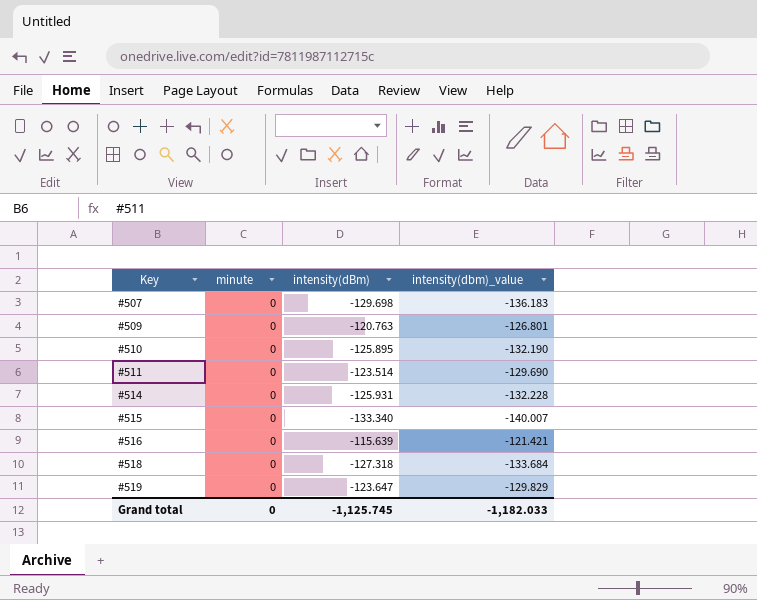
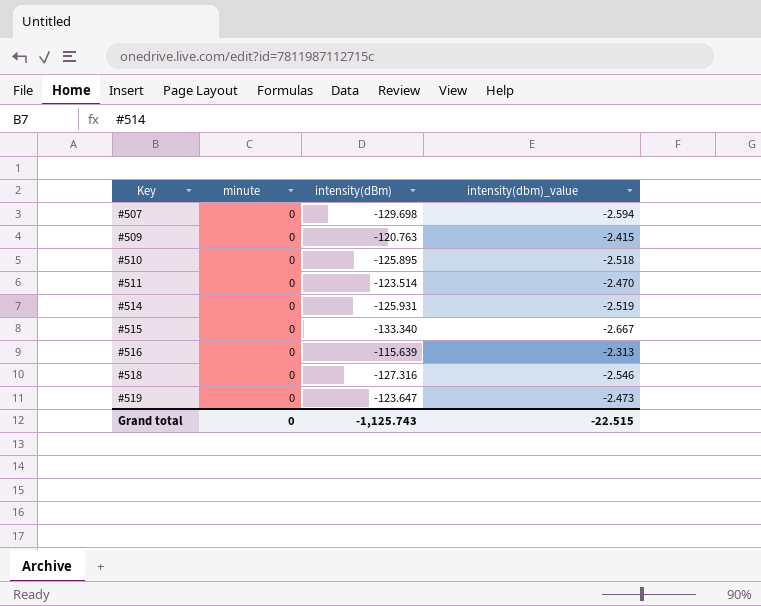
column intensity(dbm)_value | formula: [intensity(dBm)] * 1.05 -> [intensity(dBm)] * 0.02
#518 | intensity(dBm): -127.318 -> -127.316
Grand total | intensity(dBm): -1,125.745 -> -1,125.743
Grand total | intensity(dbm)_value: -1,182.033 -> -22.515

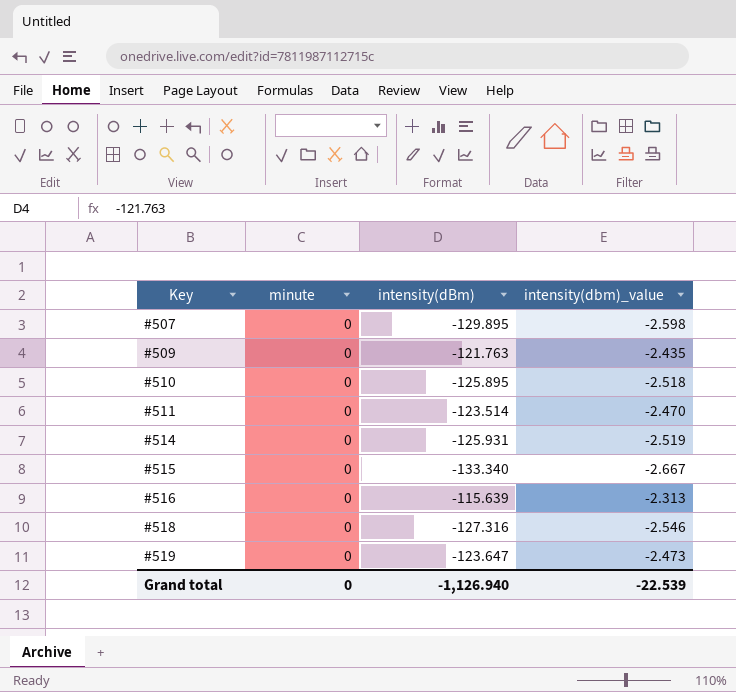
#507 | intensity(dBm): -129.698 -> -129.895
#507 | intensity(dbm)_value: -2.594 -> -2.598
#509 | intensity(dBm): -120.763 -> -121.763
#509 | intensity(dbm)_value: -2.415 -> -2.435
Grand total | intensity(dBm): -1,125.743 -> -1,126.940
Grand total | intensity(dbm)_value: -22.515 -> -22.539

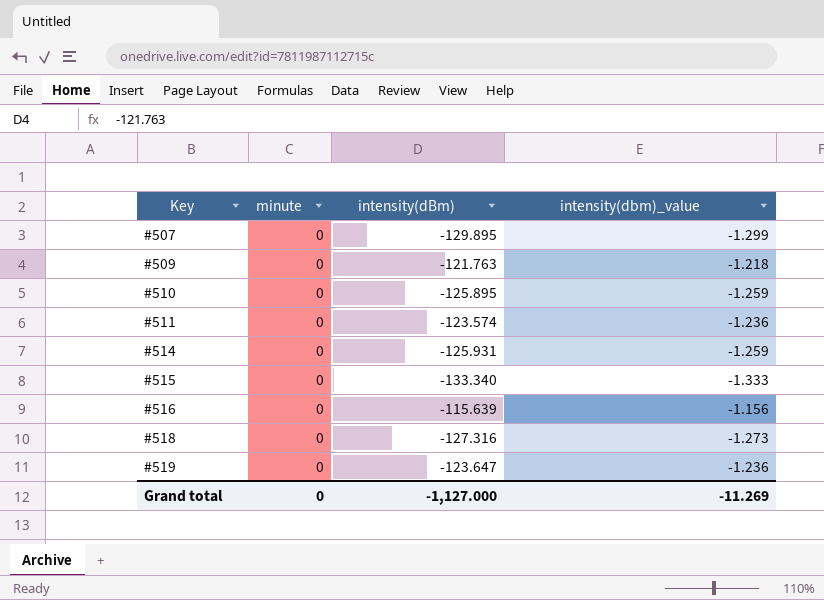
column intensity(dbm)_value | formula: [intensity(dBm)] * 0.02 -> [intensity(dBm)] * 0.01
#511 | intensity(dBm): -123.514 -> -123.574
Grand total | intensity(dBm): -1,126.940 -> -1,127.000
Grand total | intensity(dbm)_value: -22.539 -> -11.269

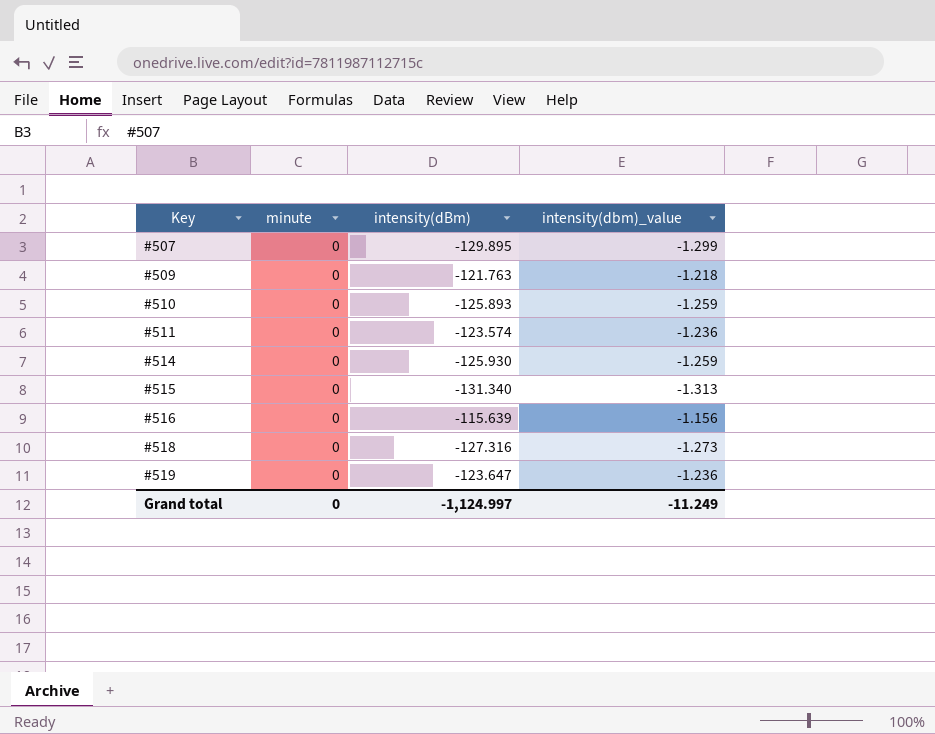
#510 | intensity(dBm): -125.895 -> -125.893
#514 | intensity(dBm): -125.931 -> -125.930
#515 | intensity(dBm): -133.340 -> -131.340
#515 | intensity(dbm)_value: -1.333 -> -1.313
Grand total | intensity(dBm): -1,127.000 -> -1,124.997
Grand total | intensity(dbm)_value: -11.269 -> -11.249

